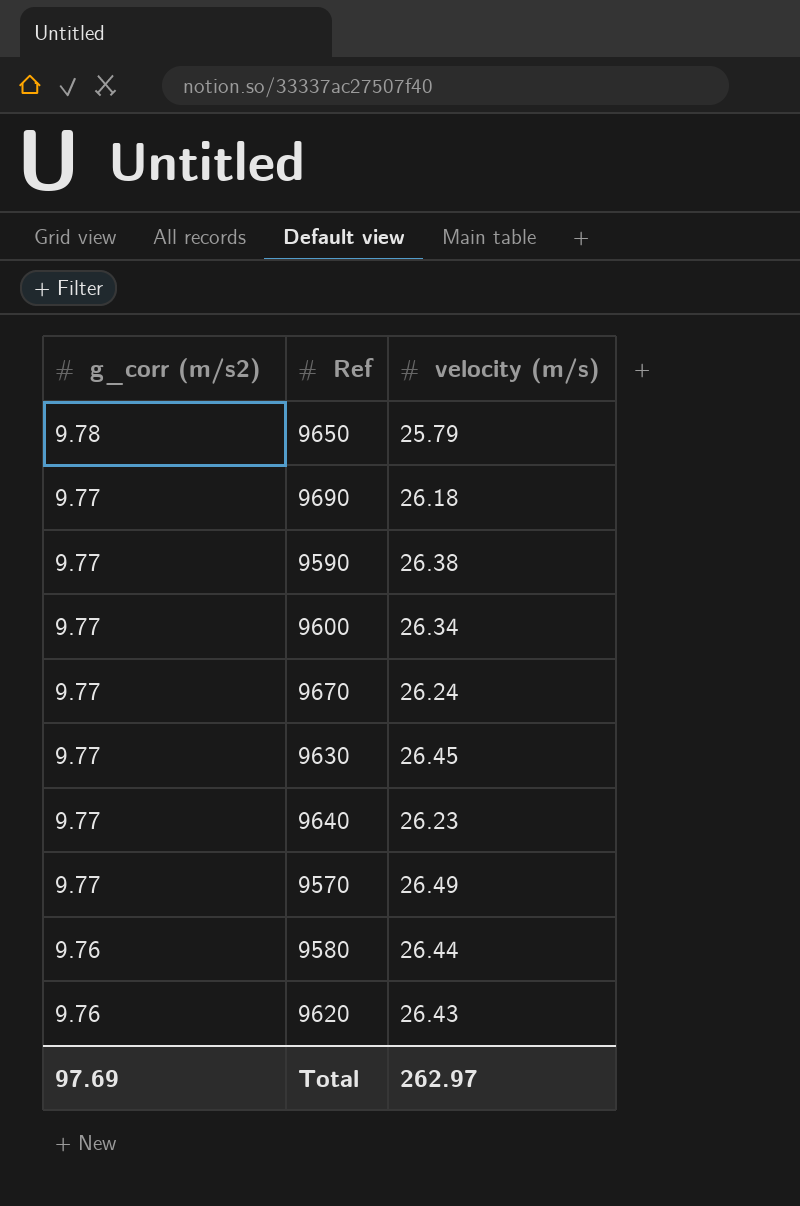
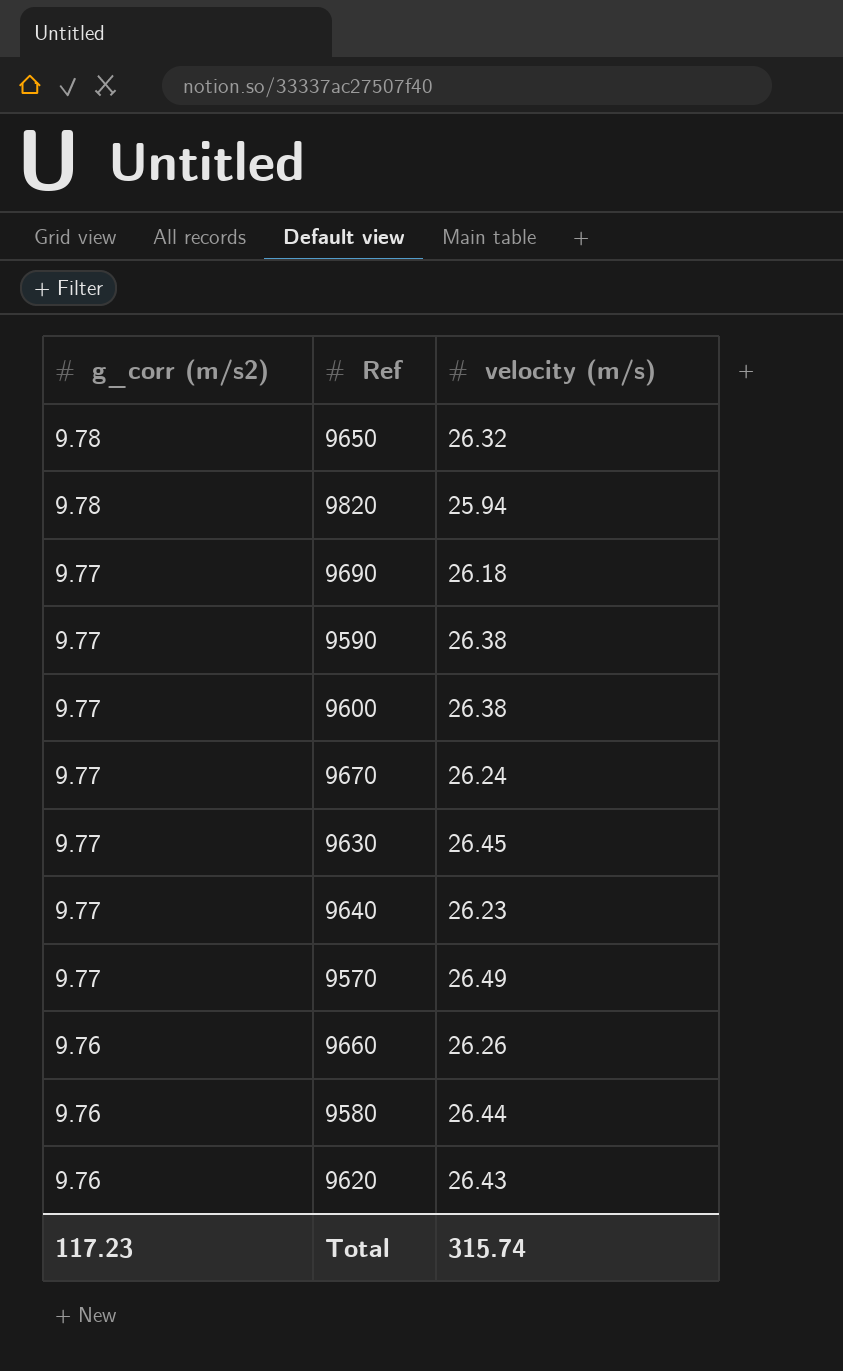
9650 | velocity (m/s): 25.79 -> 26.32
row 9820: none -> 9.78 | 25.94
9600 | velocity (m/s): 26.34 -> 26.38
row 9660: none -> 9.76 | 26.26
Total | g_corr (m/s2): 97.69 -> 117.23
Total | velocity (m/s): 262.97 -> 315.74

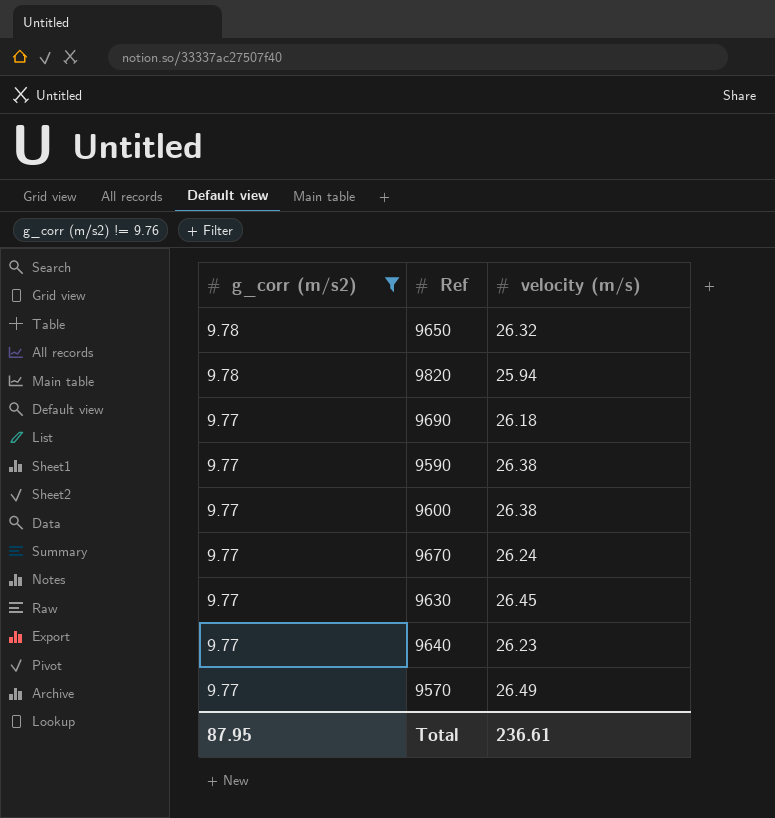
filter: none -> g_corr (m/s2) != 9.76
Total | g_corr (m/s2): 117.23 -> 87.95
Total | velocity (m/s): 315.74 -> 236.61

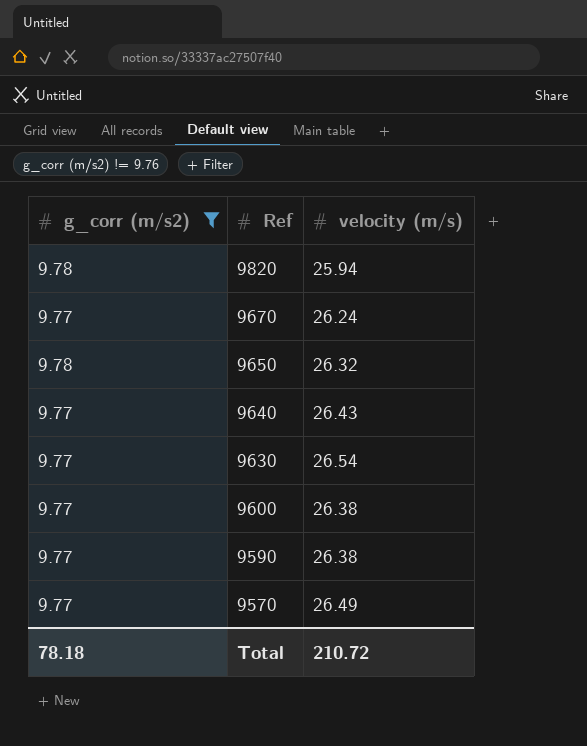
row order: g_corr (m/s2) descending -> Ref descending
row 9690: 9.77 | 26.18 -> none
9640 | velocity (m/s): 26.23 -> 26.43
9630 | velocity (m/s): 26.45 -> 26.54
Total | g_corr (m/s2): 87.95 -> 78.18
Total | velocity (m/s): 236.61 -> 210.72

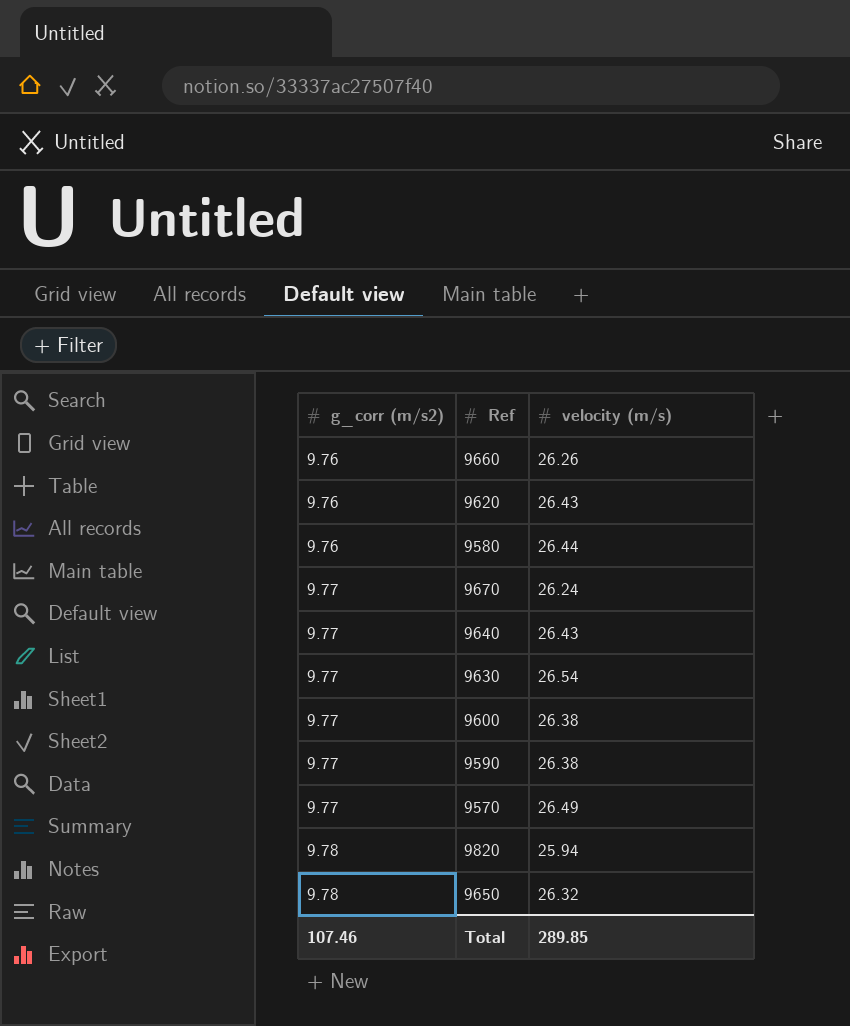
filter: g_corr (m/s2) != 9.76 -> none
row order: Ref descending -> g_corr (m/s2) ascending
Total | g_corr (m/s2): 78.18 -> 107.46
Total | velocity (m/s): 210.72 -> 289.85

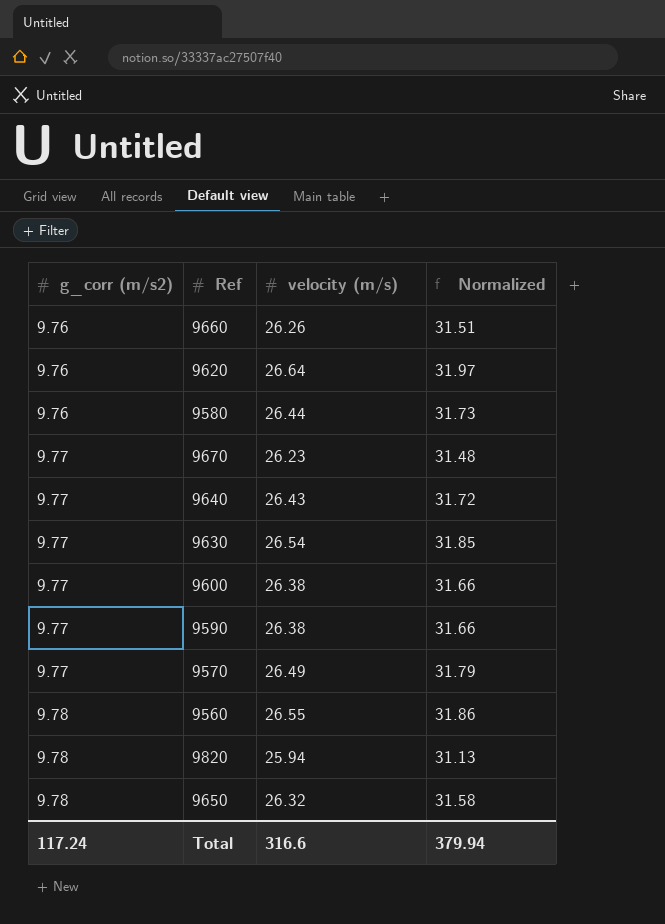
column Normalized | formula: none -> [velocity (m/s)] * 1.2
9620 | velocity (m/s): 26.43 -> 26.64
9670 | velocity (m/s): 26.24 -> 26.23
row 9560: none -> 9.78 | 26.55 | 31.86
Total | g_corr (m/s2): 107.46 -> 117.24
Total | velocity (m/s): 289.85 -> 316.6

